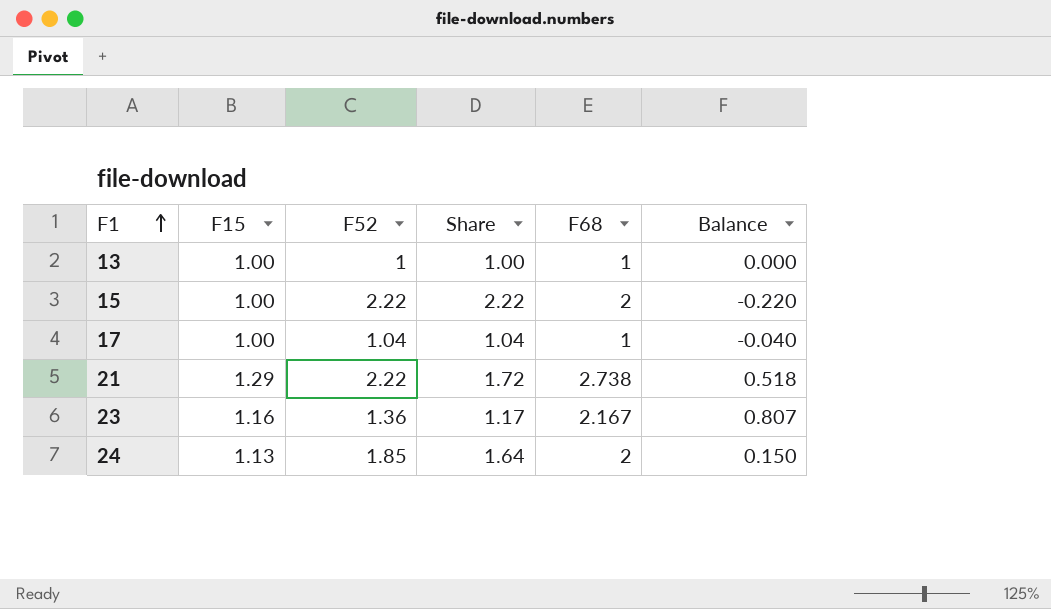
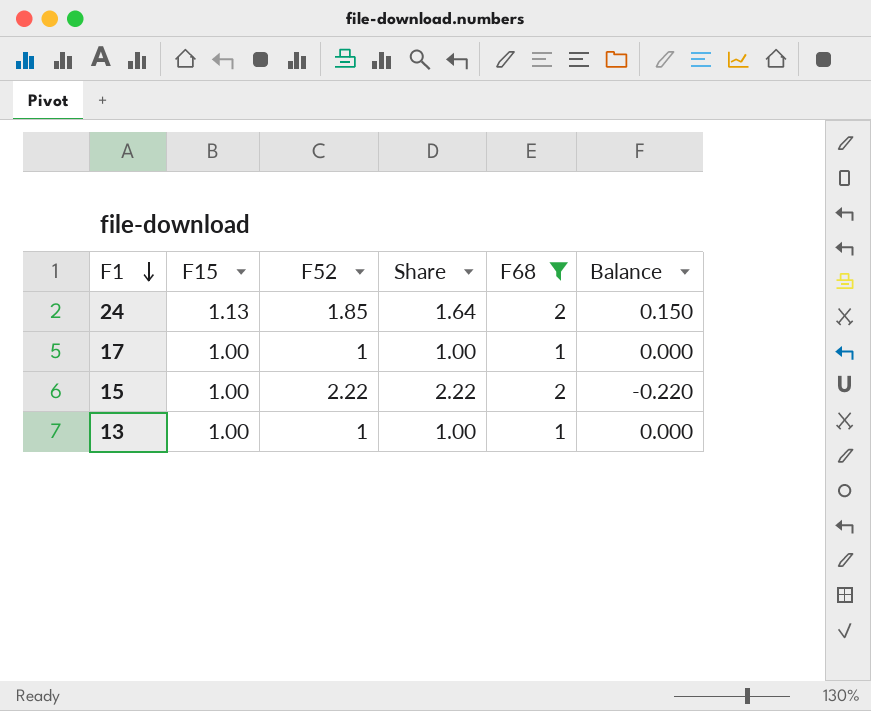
filter: none -> F68 <= 2
row order: F1 ascending -> F1 descending
17 | F52: 1.04 -> 1
17 | Share: 1.04 -> 1.00
17 | Balance: -0.040 -> 0.000

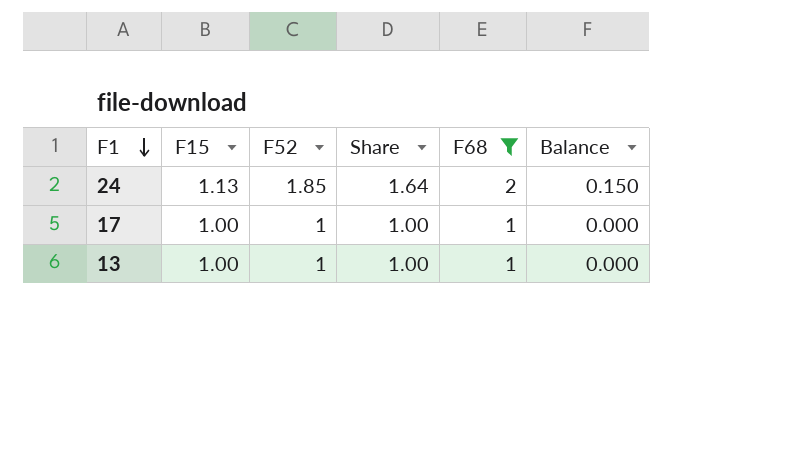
row 15: 1.00 | 2.22 | 2.22 | 2 | -0.220 -> none

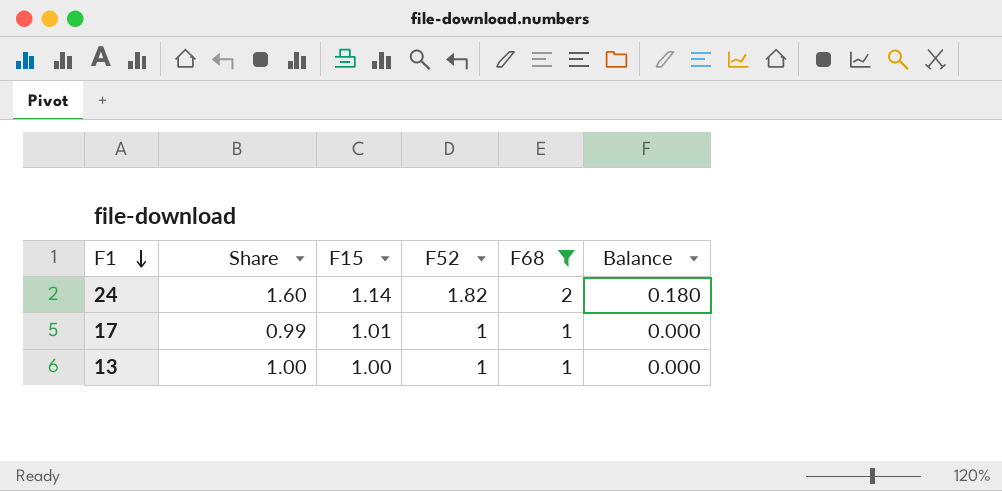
column Share | position: 4 -> 2
24 | Share: 1.64 -> 1.60
24 | F15: 1.13 -> 1.14
24 | F52: 1.85 -> 1.82
24 | Balance: 0.150 -> 0.180
17 | Share: 1.00 -> 0.99
17 | F15: 1.00 -> 1.01

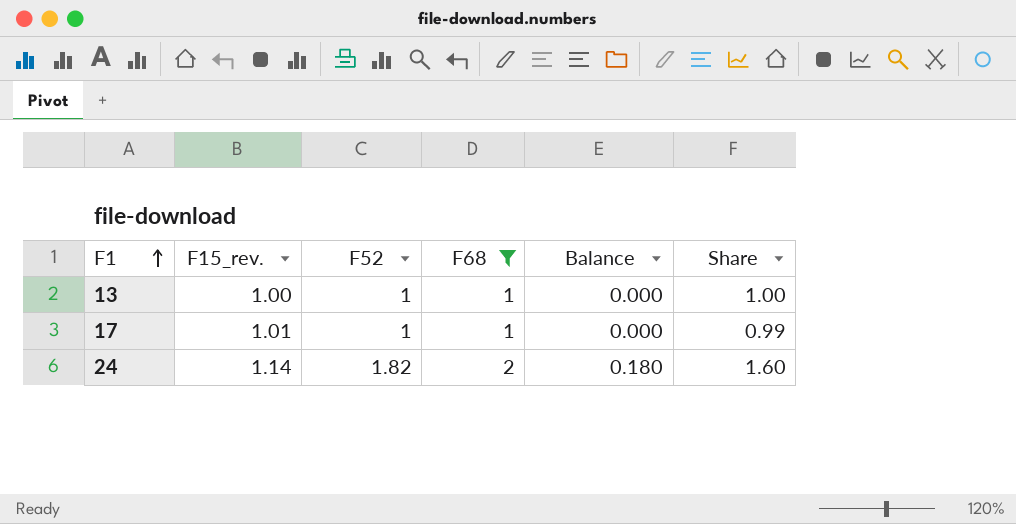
row order: F1 descending -> F1 ascending
column name: F15 -> F15_rev.
column Share | position: 2 -> 6

